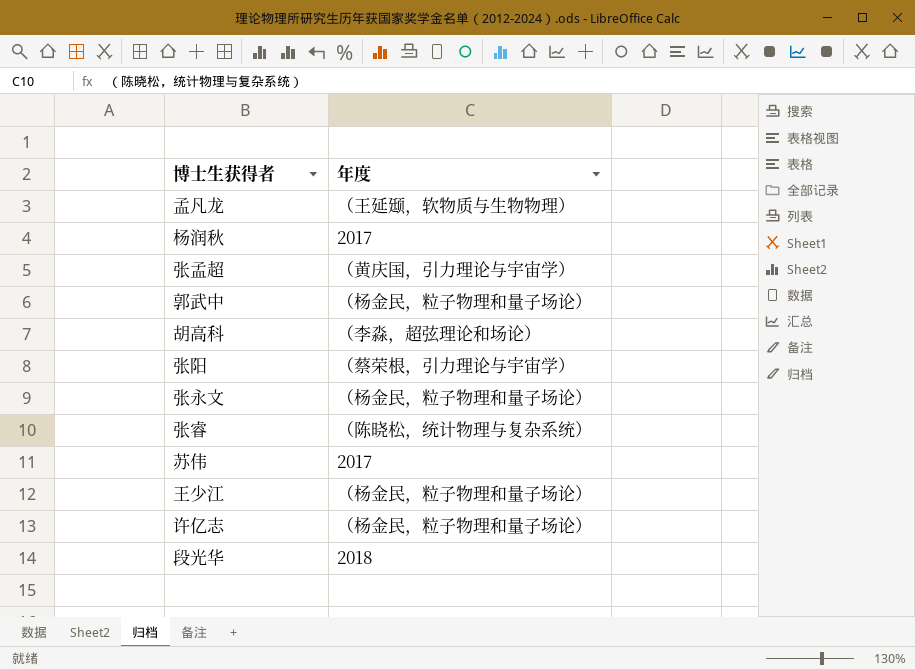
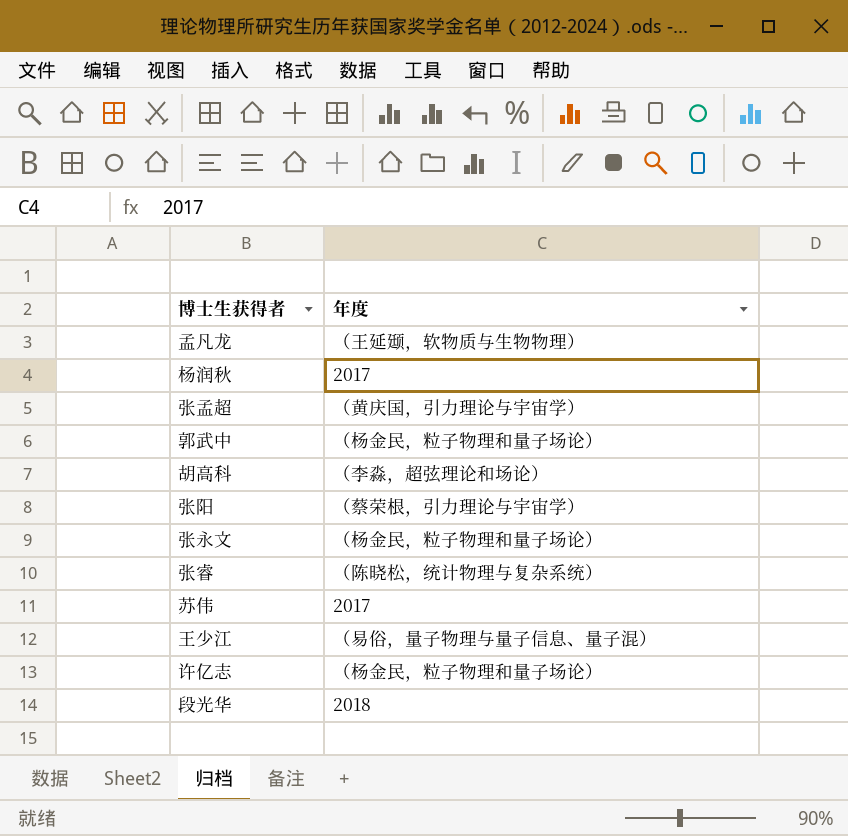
王少江 | 年度: （杨金民，粒子物理和量子场论） -> （易俗，量子物理与量子信息、量子混）

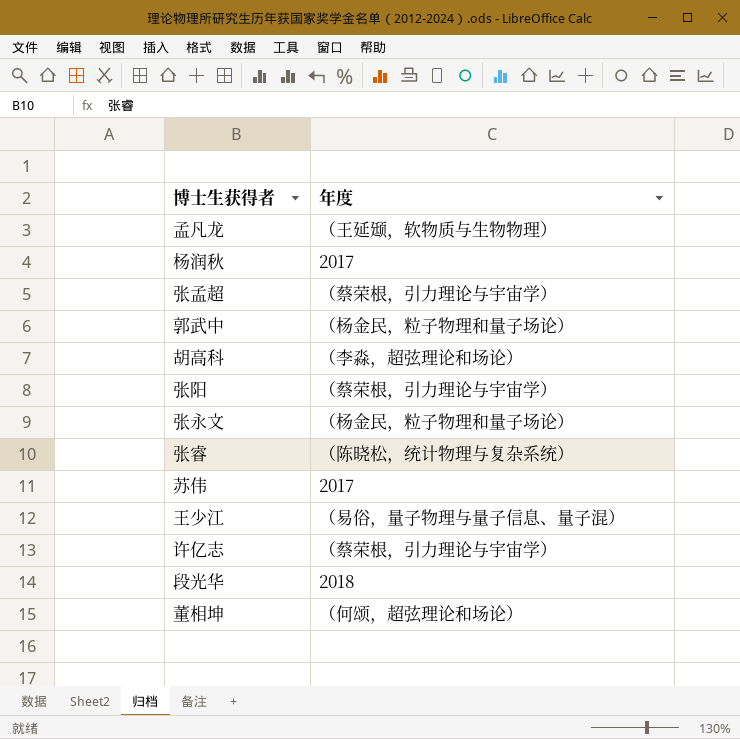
张孟超 | 年度: （黄庆国，引力理论与宇宙学） -> （蔡荣根，引力理论与宇宙学）
许亿志 | 年度: （杨金民，粒子物理和量子场论） -> （蔡荣根，引力理论与宇宙学）
row 董相坤: none -> （何颂，超弦理论和场论）

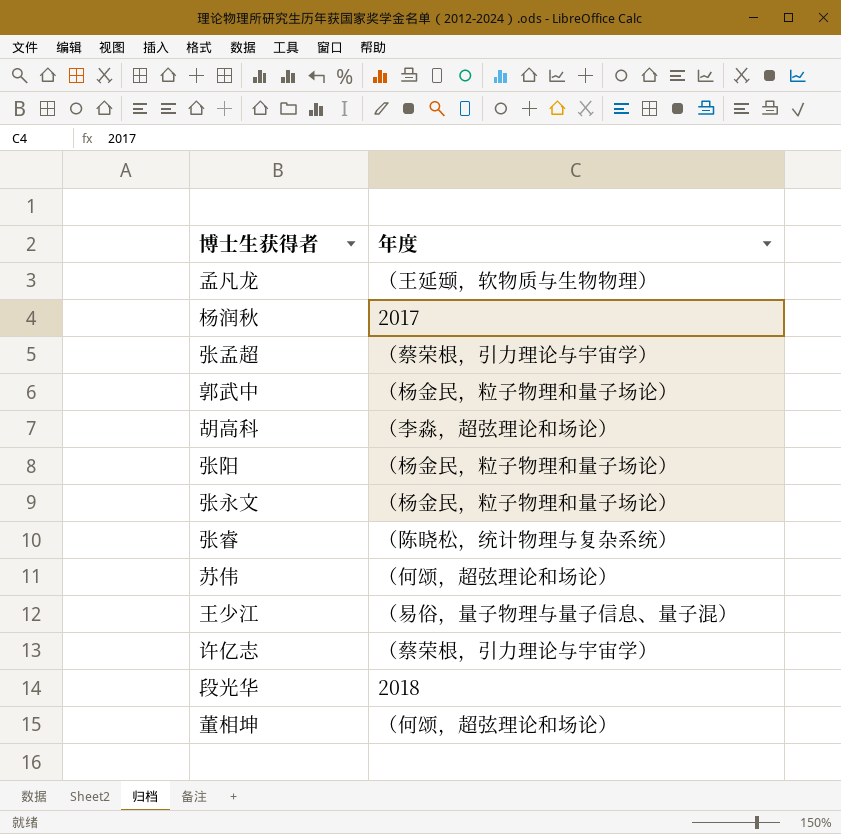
张阳 | 年度: （蔡荣根，引力理论与宇宙学） -> （杨金民，粒子物理和量子场论）
苏伟 | 年度: 2017 -> （何颂，超弦理论和场论）

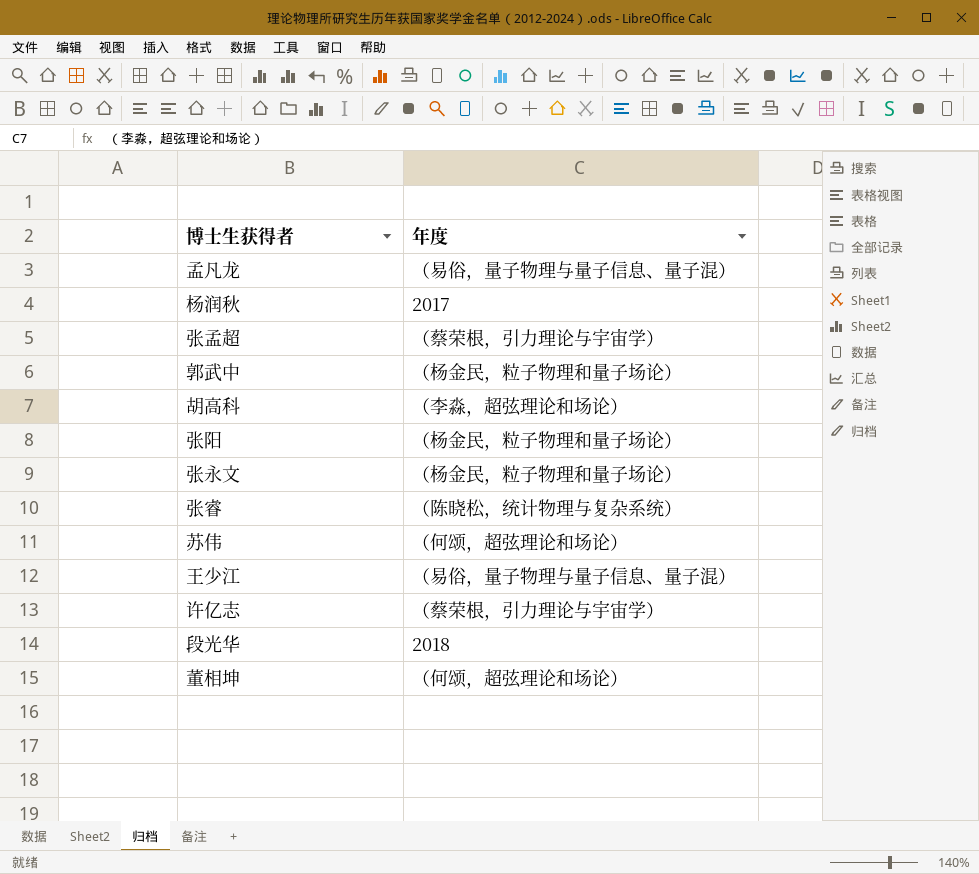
孟凡龙 | 年度: （王延颋，软物质与生物物理） -> （易俗，量子物理与量子信息、量子混）

